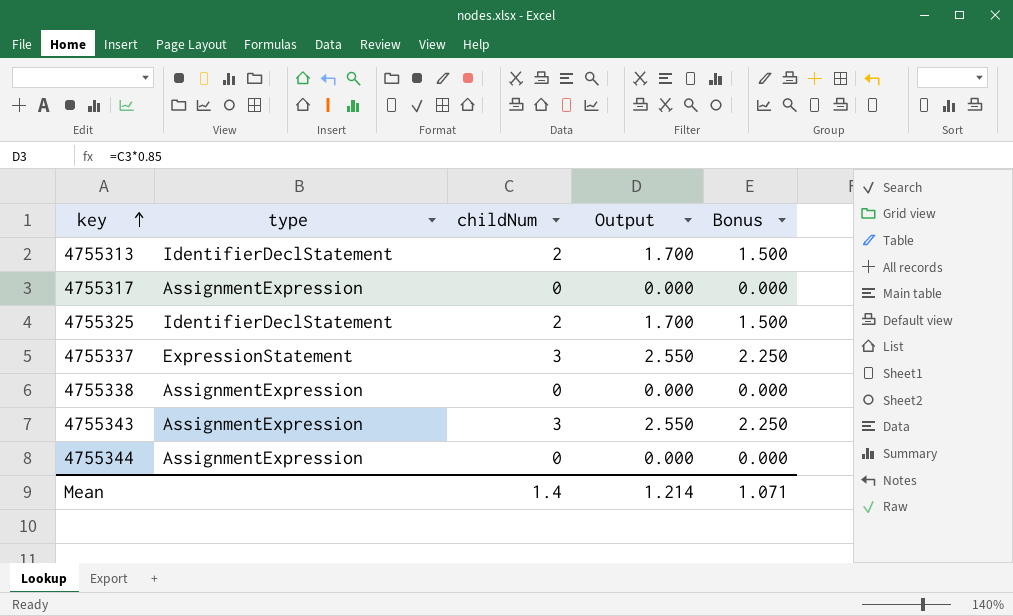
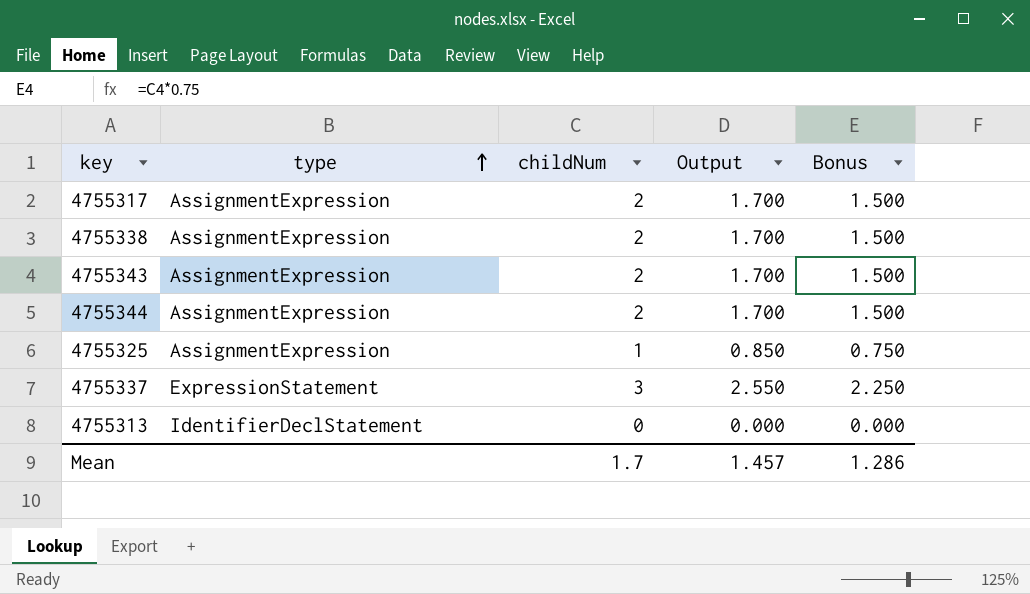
row order: key ascending -> type ascending
4755317 | childNum: 0 -> 2
4755317 | Output: 0.000 -> 1.700
4755317 | Bonus: 0.000 -> 1.500
4755338 | childNum: 0 -> 2
4755338 | Output: 0.000 -> 1.700
4755338 | Bonus: 0.000 -> 1.500
4755343 | childNum: 3 -> 2
4755343 | Output: 2.550 -> 1.700
4755343 | Bonus: 2.250 -> 1.500
4755344 | childNum: 0 -> 2
4755344 | Output: 0.000 -> 1.700
4755344 | Bonus: 0.000 -> 1.500
4755325 | type: IdentifierDeclStatement -> AssignmentExpression
4755325 | childNum: 2 -> 1
4755325 | Output: 1.700 -> 0.850
4755325 | Bonus: 1.500 -> 0.750
4755313 | childNum: 2 -> 0
4755313 | Output: 1.700 -> 0.000
4755313 | Bonus: 1.500 -> 0.000
Mean | childNum: 1.4 -> 1.7
Mean | Output: 1.214 -> 1.457
Mean | Bonus: 1.071 -> 1.286

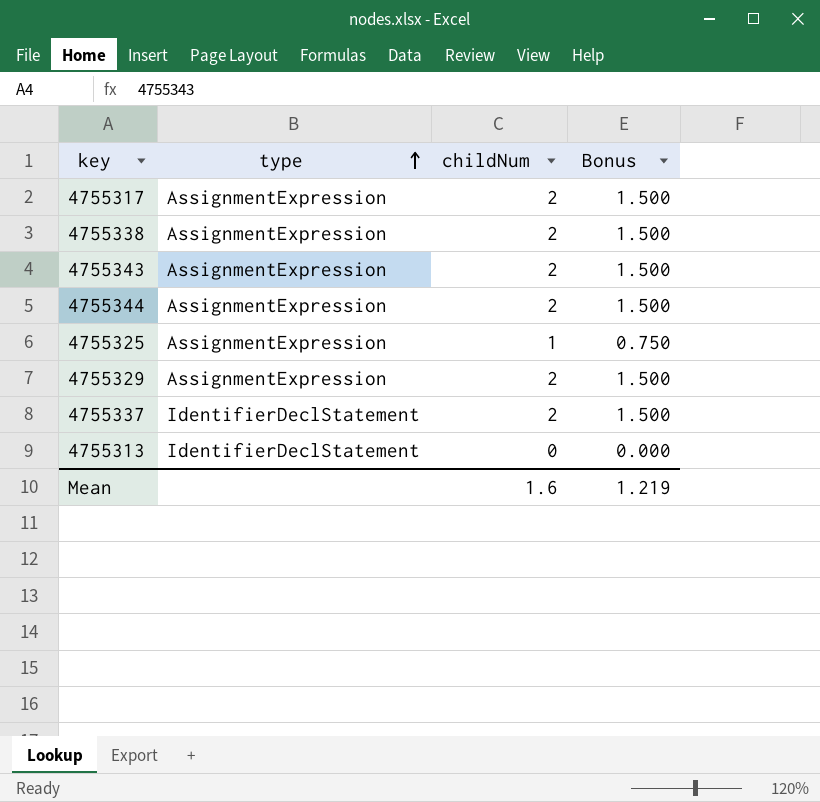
column Output | formula: [childNum] * 0.85 -> none
row 4755329: none -> AssignmentExpression | 2 | 1.500
4755337 | type: ExpressionStatement -> IdentifierDeclStatement
4755337 | childNum: 3 -> 2
4755337 | Bonus: 2.250 -> 1.500
Mean | childNum: 1.7 -> 1.6
Mean | Bonus: 1.286 -> 1.219

